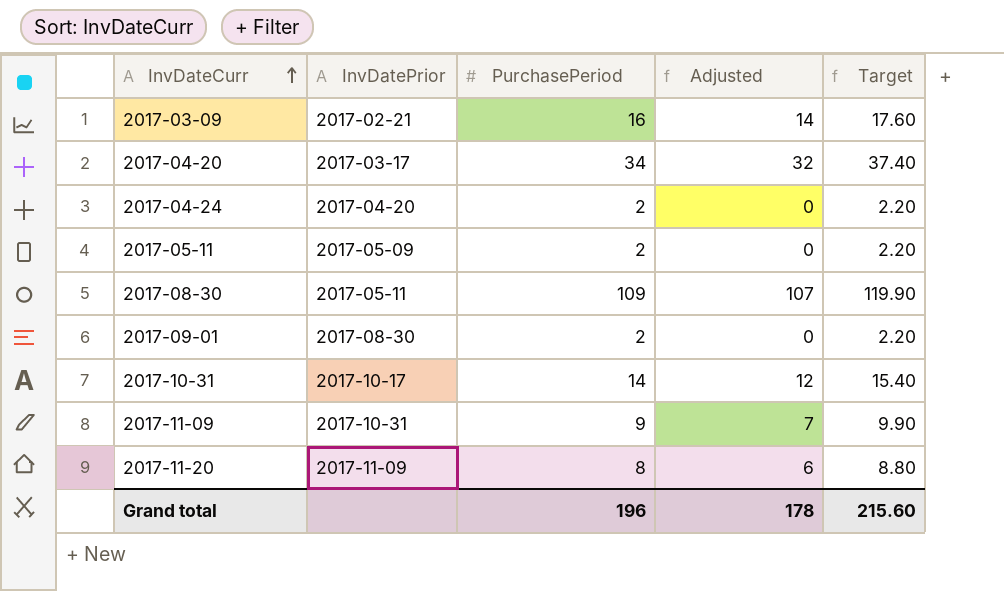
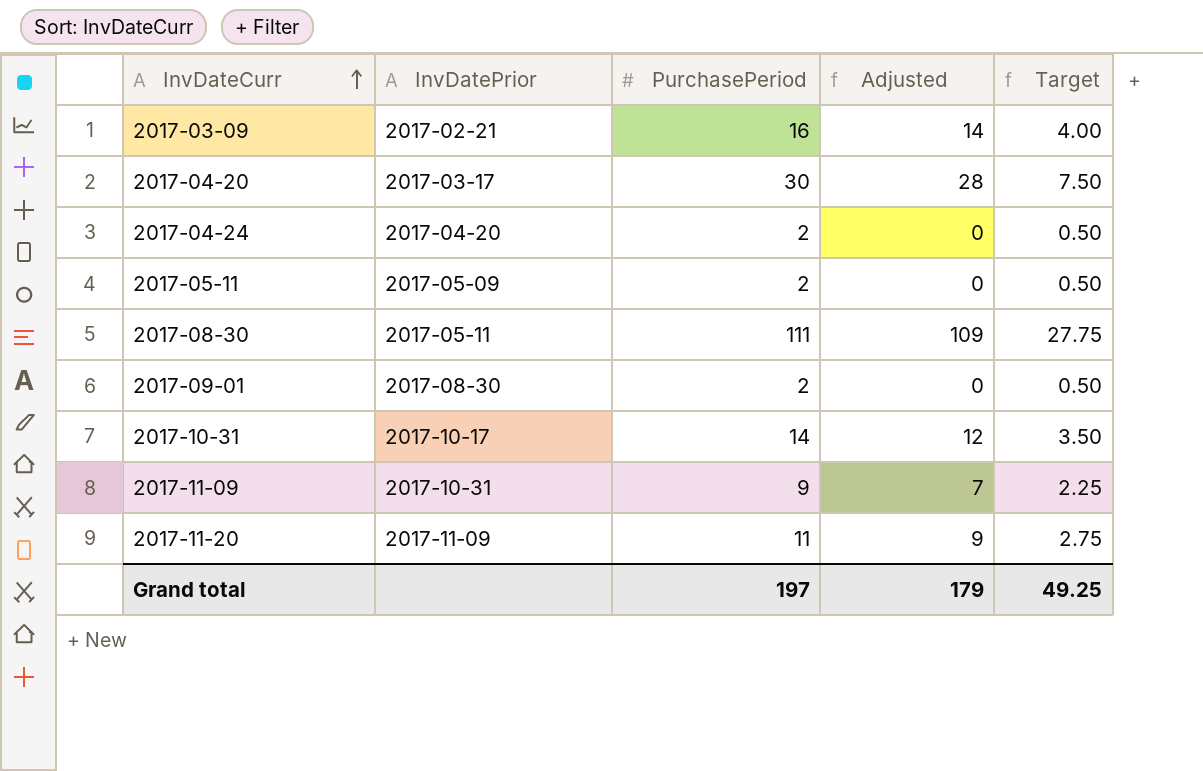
column Target | formula: [PurchasePeriod] * 1.1 -> [PurchasePeriod] * 0.25
2017-04-20 | PurchasePeriod: 34 -> 30
2017-04-20 | Adjusted: 32 -> 28
2017-08-30 | PurchasePeriod: 109 -> 111
2017-08-30 | Adjusted: 107 -> 109
2017-11-20 | PurchasePeriod: 8 -> 11
2017-11-20 | Adjusted: 6 -> 9
Grand total | PurchasePeriod: 196 -> 197
Grand total | Adjusted: 178 -> 179
Grand total | Target: 215.60 -> 49.25

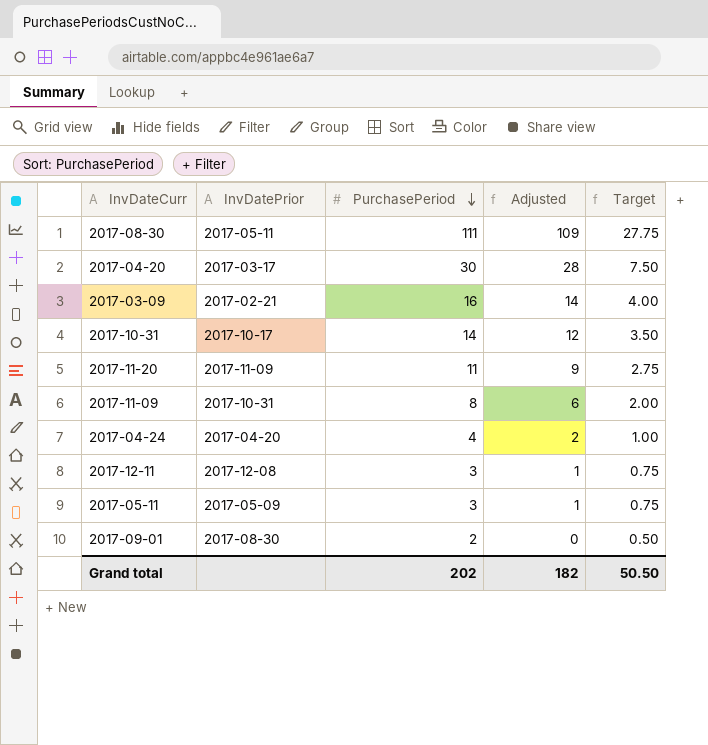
row order: InvDateCurr ascending -> PurchasePeriod descending
2017-11-09 | PurchasePeriod: 9 -> 8
2017-11-09 | Adjusted: 7 -> 6
2017-11-09 | Target: 2.25 -> 2.00
2017-04-24 | PurchasePeriod: 2 -> 4
2017-04-24 | Adjusted: 0 -> 2
2017-04-24 | Target: 0.50 -> 1.00
row 2017-12-11: none -> 2017-12-08 | 3 | 1 | 0.75
2017-05-11 | PurchasePeriod: 2 -> 3
2017-05-11 | Adjusted: 0 -> 1
2017-05-11 | Target: 0.50 -> 0.75
Grand total | PurchasePeriod: 197 -> 202
Grand total | Adjusted: 179 -> 182
Grand total | Target: 49.25 -> 50.50

